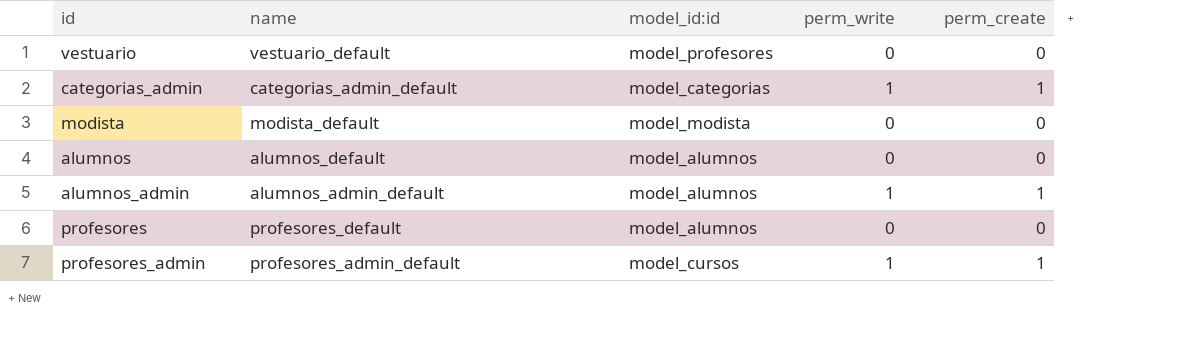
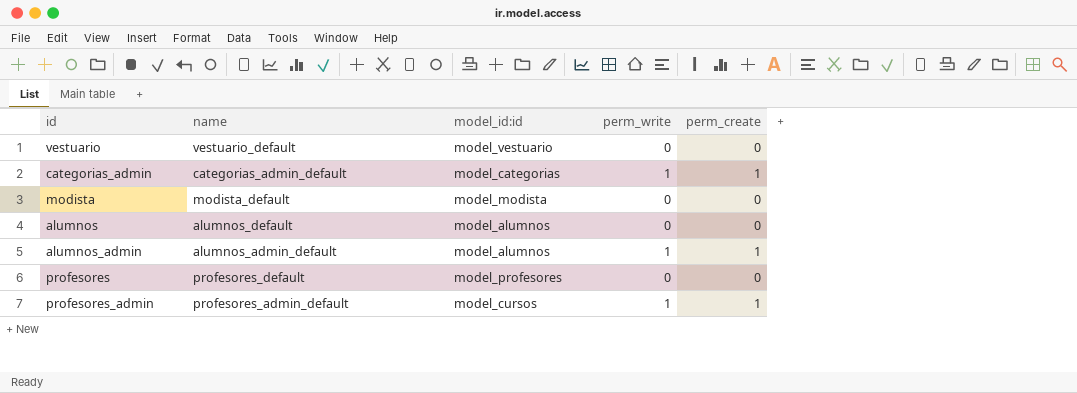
vestuario | model_id:id: model_profesores -> model_vestuario
profesores | model_id:id: model_alumnos -> model_profesores

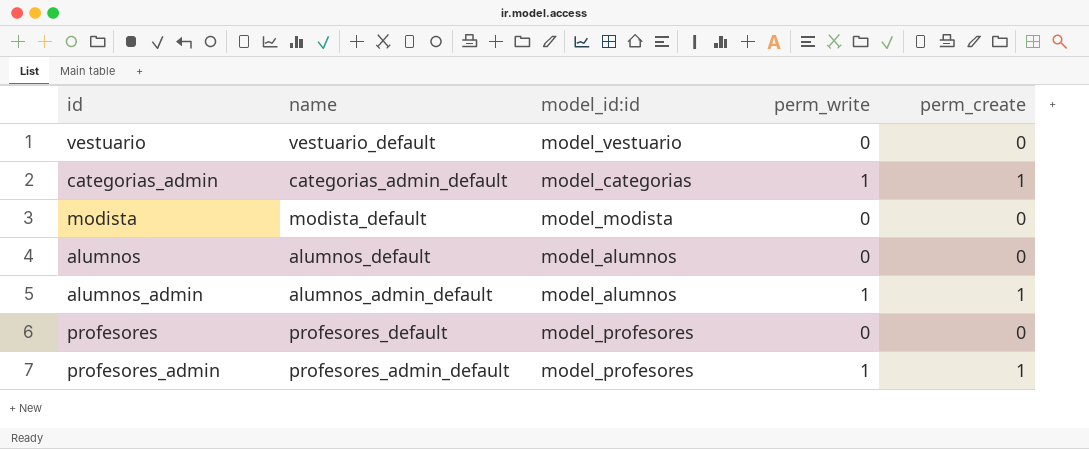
profesores_admin | model_id:id: model_cursos -> model_profesores

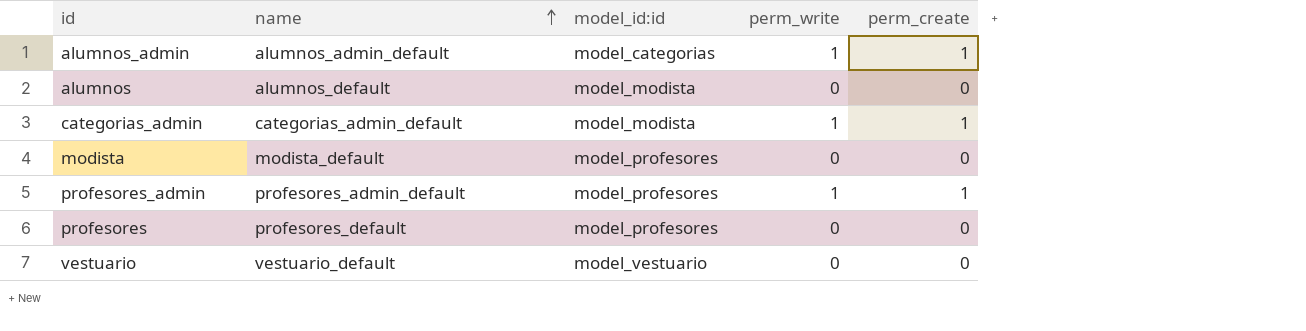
row order: none -> name ascending
alumnos_admin | model_id:id: model_alumnos -> model_categorias
alumnos | model_id:id: model_alumnos -> model_modista
categorias_admin | model_id:id: model_categorias -> model_modista
modista | model_id:id: model_modista -> model_profesores

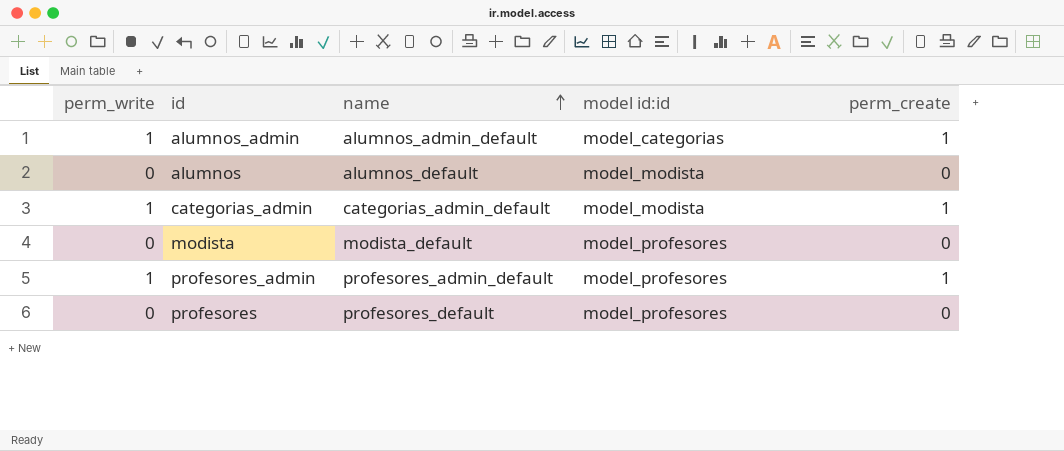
column perm_write | position: 4 -> 1
column name: model_id:id -> model id:id
row vestuario: vestuario_default | model_vestuario | 0 | 0 -> none

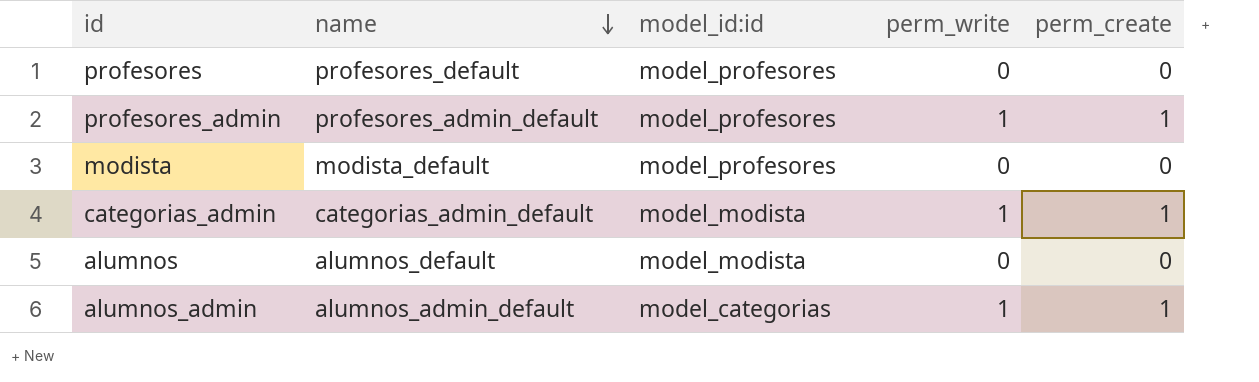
row order: name ascending -> name descending
column name: model id:id -> model_id:id
column perm_write | position: 1 -> 4

